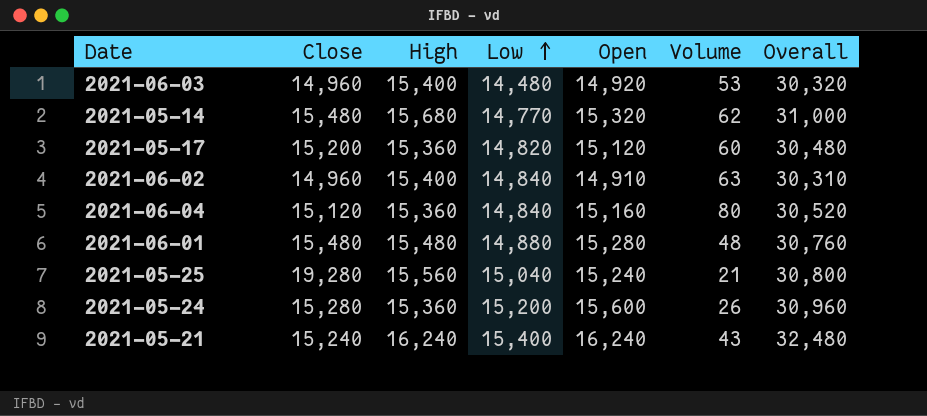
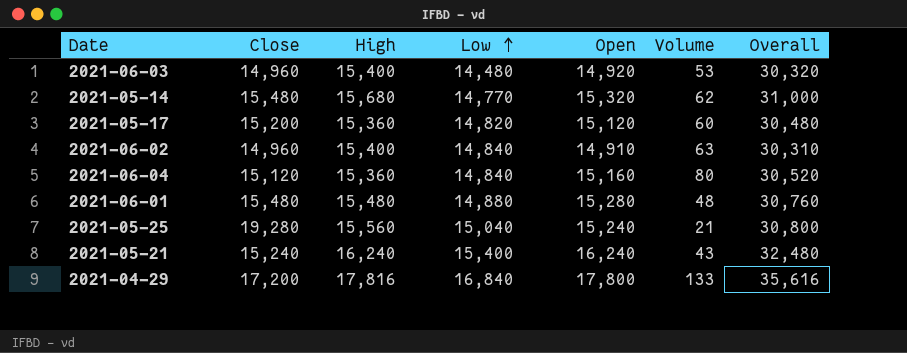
row 2021-05-24: 15,280 | 15,360 | 15,200 | 15,600 | 26 | 30,960 -> none
row 2021-04-29: none -> 17,200 | 17,816 | 16,840 | 17,800 | 133 | 35,616

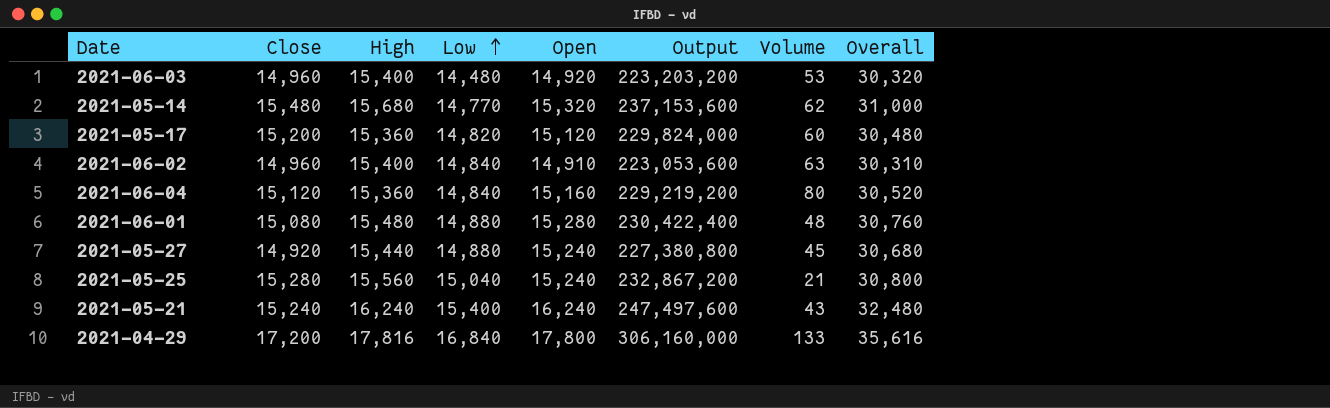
column Output | formula: none -> [Close] * [Open]
2021-06-01 | Close: 15,480 -> 15,080
row 2021-05-27: none -> 14,920 | 15,440 | 14,880 | 15,240 | 227,380,800 | 45 | 30,680
2021-05-25 | Close: 19,280 -> 15,280

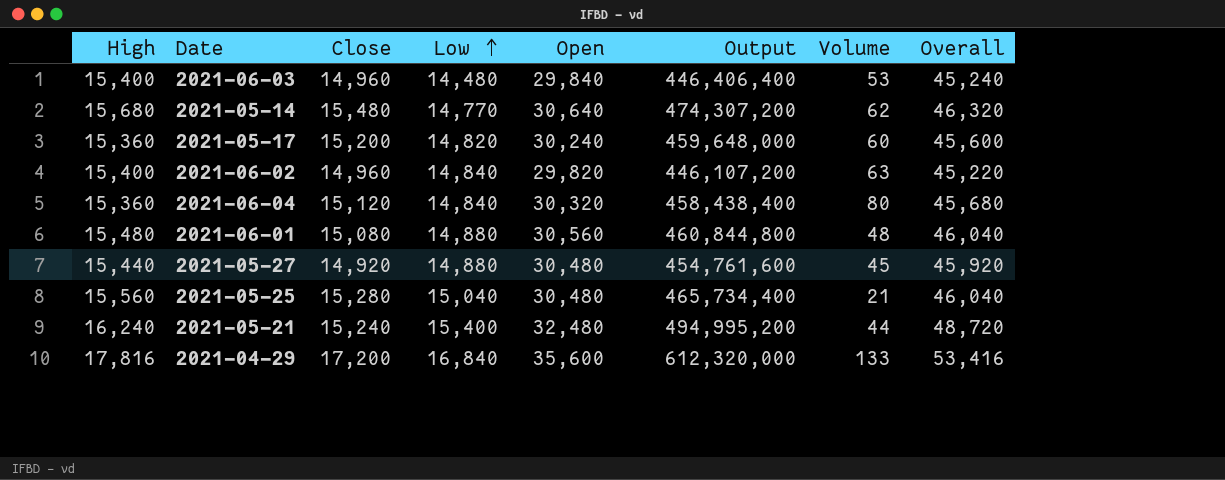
column High | position: 3 -> 1
2021-06-03 | Open: 14,920 -> 29,840
2021-06-03 | Output: 223,203,200 -> 446,406,400
2021-06-03 | Overall: 30,320 -> 45,240
2021-05-14 | Open: 15,320 -> 30,640
2021-05-14 | Output: 237,153,600 -> 474,307,200
2021-05-14 | Overall: 31,000 -> 46,320
2021-05-17 | Open: 15,120 -> 30,240
2021-05-17 | Output: 229,824,000 -> 459,648,000
2021-05-17 | Overall: 30,480 -> 45,600
2021-06-02 | Open: 14,910 -> 29,820
2021-06-02 | Output: 223,053,600 -> 446,107,200
2021-06-02 | Overall: 30,310 -> 45,220
2021-06-04 | Open: 15,160 -> 30,320
2021-06-04 | Output: 229,219,200 -> 458,438,400
2021-06-04 | Overall: 30,520 -> 45,680
2021-06-01 | Open: 15,280 -> 30,560
2021-06-01 | Output: 230,422,400 -> 460,844,800
2021-06-01 | Overall: 30,760 -> 46,040
2021-05-27 | Open: 15,240 -> 30,480
2021-05-27 | Output: 227,380,800 -> 454,761,600
2021-05-27 | Overall: 30,680 -> 45,920
2021-05-25 | Open: 15,240 -> 30,480
2021-05-25 | Output: 232,867,200 -> 465,734,400
2021-05-25 | Overall: 30,800 -> 46,040
2021-05-21 | Open: 16,240 -> 32,480
2021-05-21 | Output: 247,497,600 -> 494,995,200
2021-05-21 | Volume: 43 -> 44
2021-05-21 | Overall: 32,480 -> 48,720
2021-04-29 | Open: 17,800 -> 35,600
2021-04-29 | Output: 306,160,000 -> 612,320,000
2021-04-29 | Overall: 35,616 -> 53,416

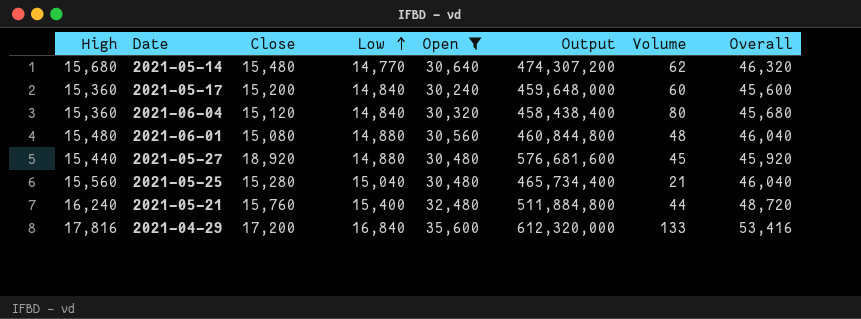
filter: none -> Open >= 30,240
2021-05-17 | Low: 14,820 -> 14,840
2021-05-27 | Close: 14,920 -> 18,920
2021-05-27 | Output: 454,761,600 -> 576,681,600
2021-05-21 | Close: 15,240 -> 15,760
2021-05-21 | Output: 494,995,200 -> 511,884,800

